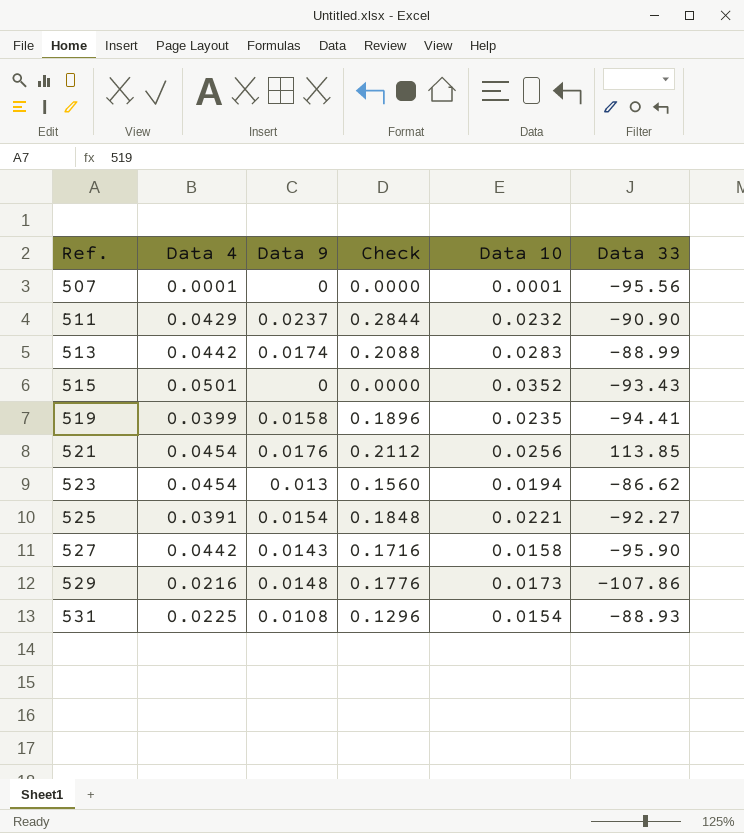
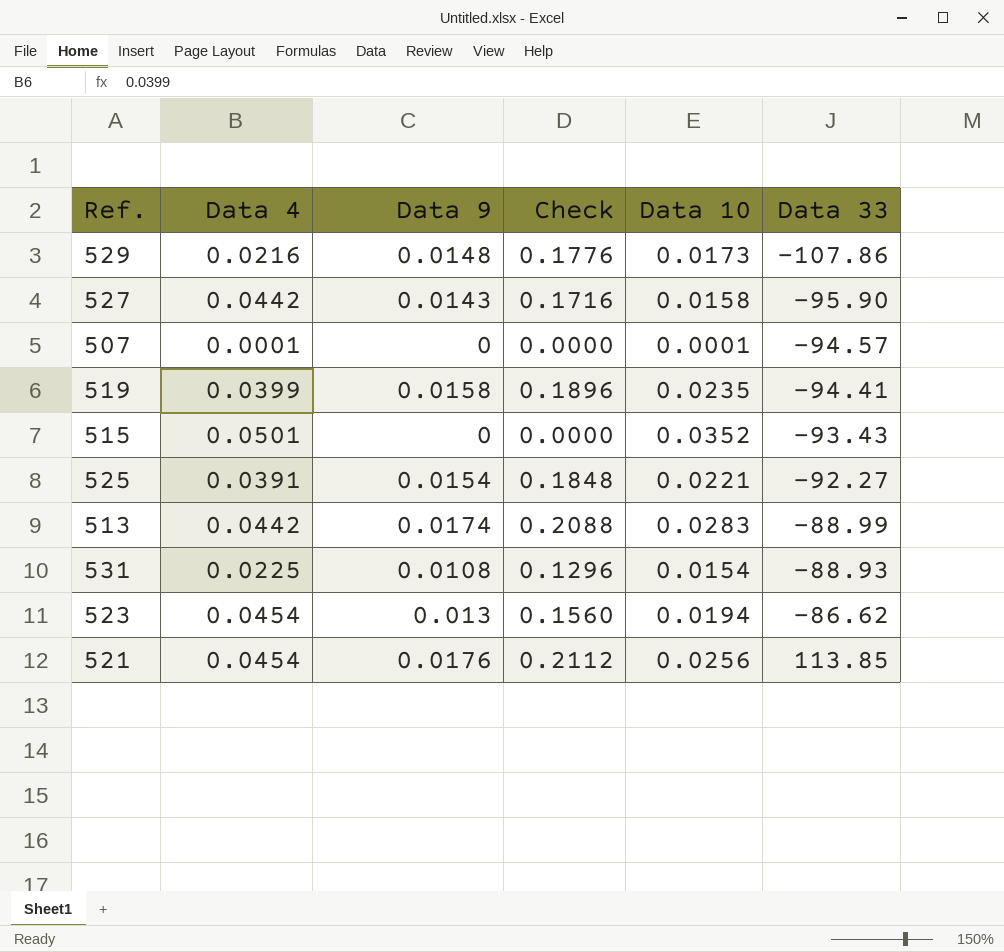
row order: Ref. ascending -> Data 33 ascending
row 511: 0.0429 | 0.0237 | 0.2844 | 0.0232 | -90.90 -> none
507 | Data 33: -95.56 -> -94.57

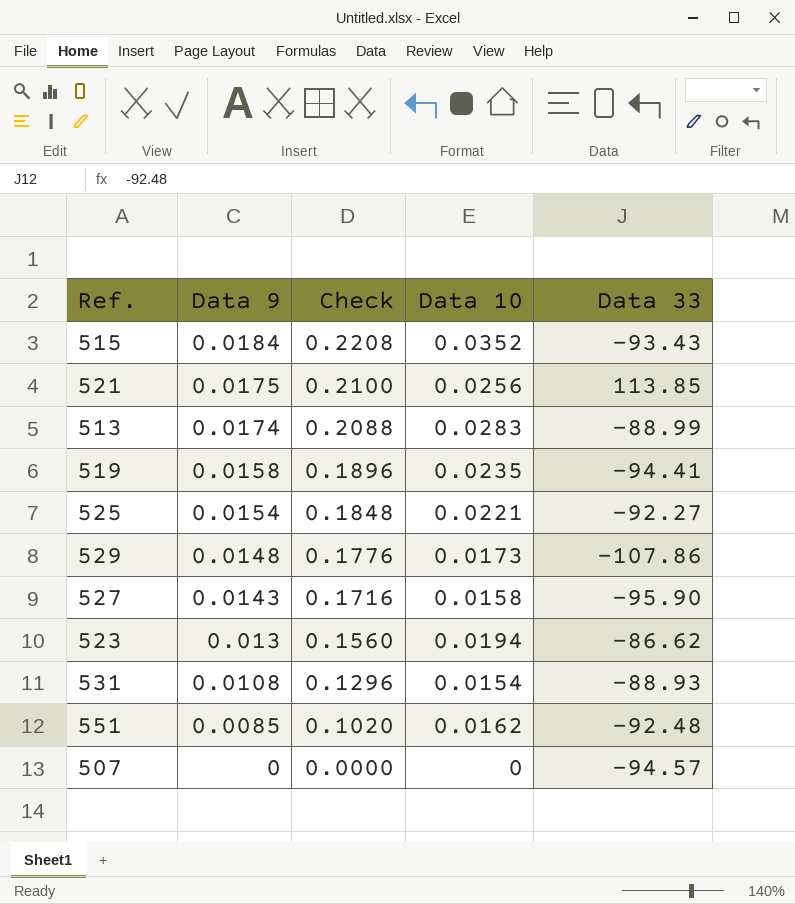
row order: Data 33 ascending -> Data 9 descending
column Data 4 | position: 2 -> none
515 | Data 9: 0 -> 0.0184
515 | Check: 0.0000 -> 0.2208
521 | Data 9: 0.0176 -> 0.0175
521 | Check: 0.2112 -> 0.2100
row 551: none -> 0.0085 | 0.1020 | 0.0162 | -92.48
507 | Data 10: 0.0001 -> 0

